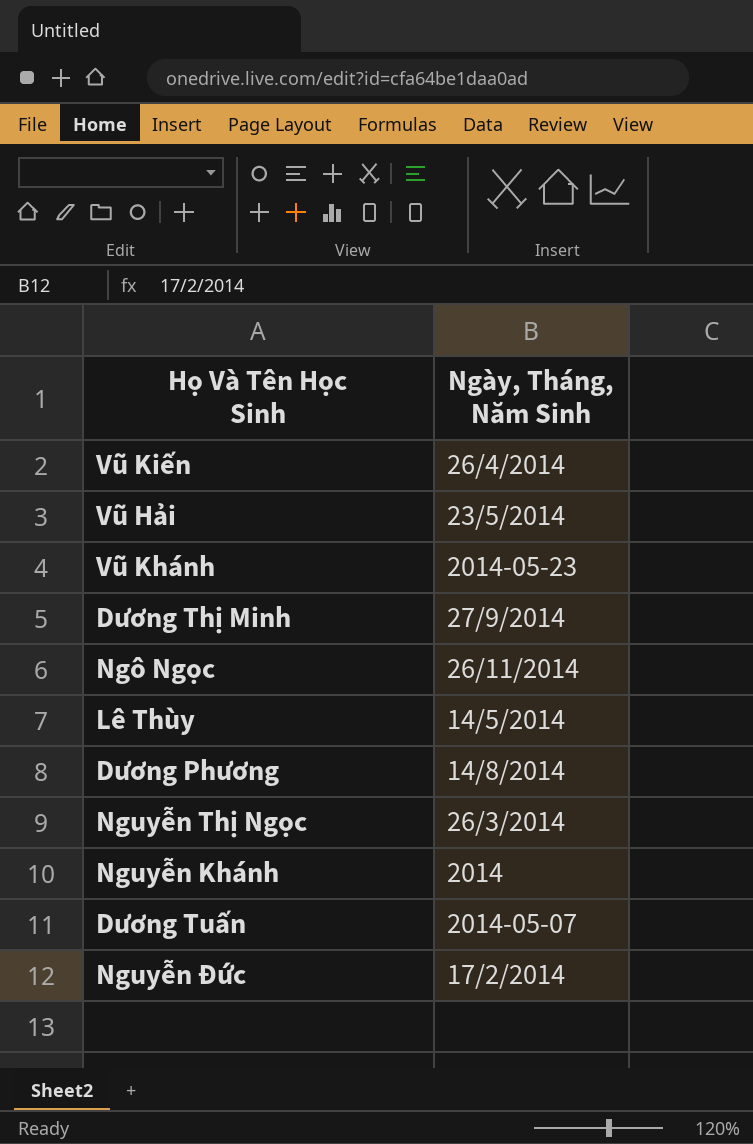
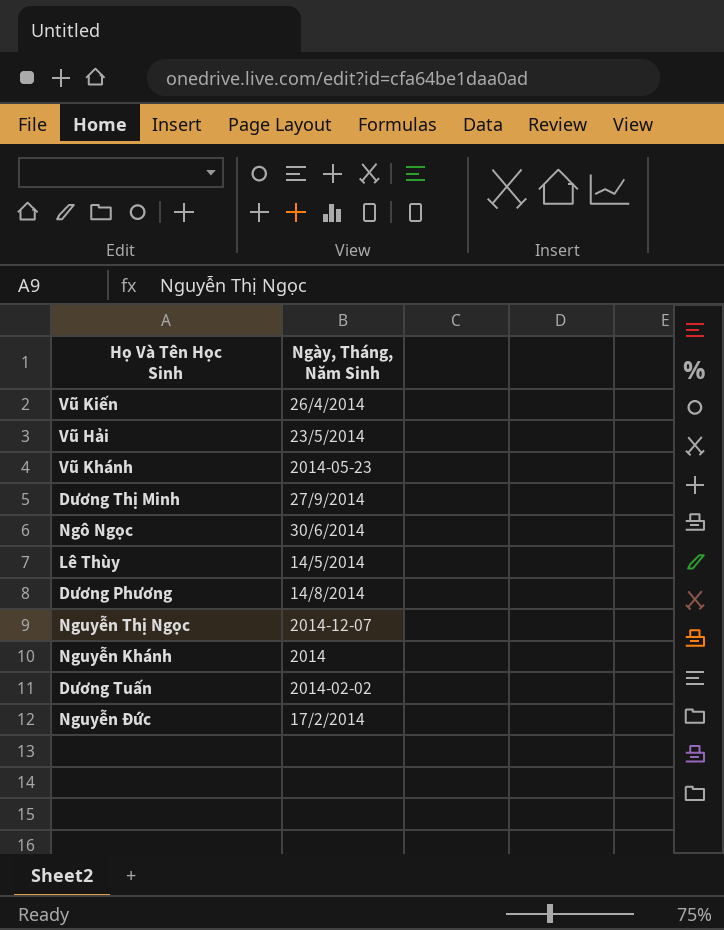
Ngô Ngọc | Ngày, Tháng, Năm Sinh: 26/11/2014 -> 30/6/2014
Nguyễn Thị Ngọc | Ngày, Tháng, Năm Sinh: 26/3/2014 -> 2014-12-07
Dương Tuấn | Ngày, Tháng, Năm Sinh: 2014-05-07 -> 2014-02-02

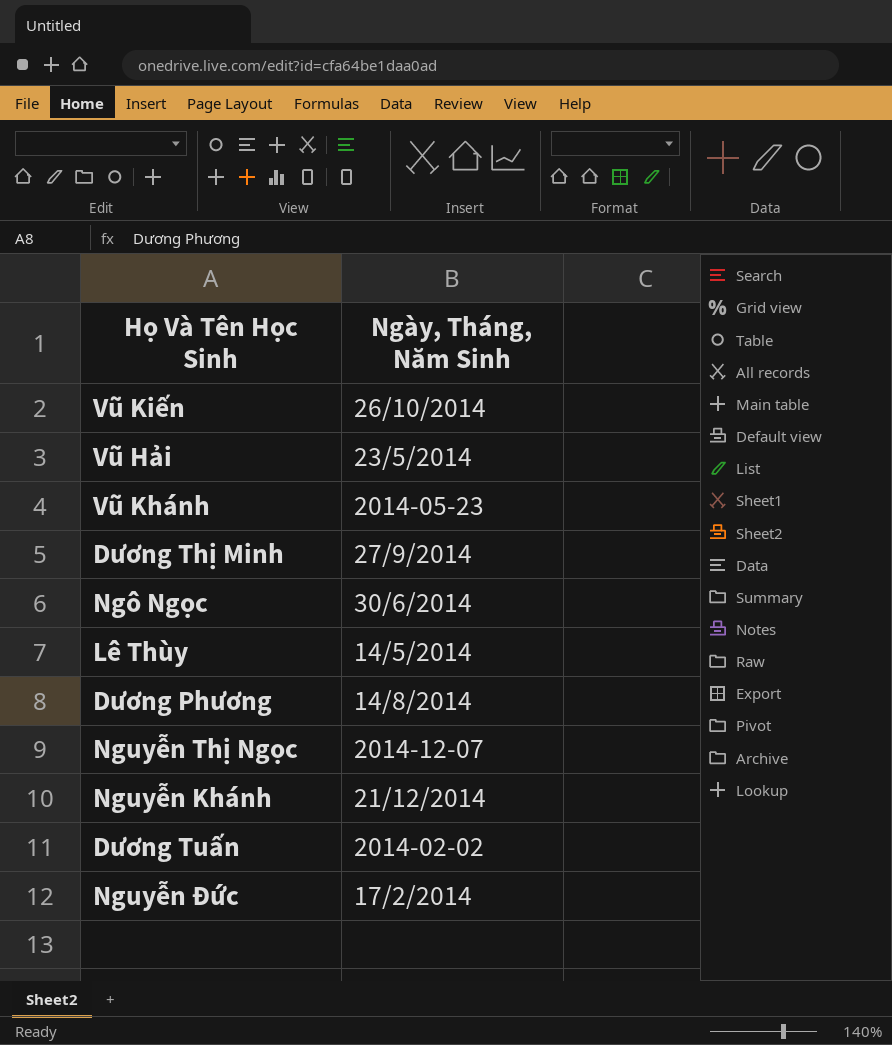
Vũ Kiến | Ngày, Tháng, Năm Sinh: 26/4/2014 -> 26/10/2014
Nguyễn Khánh | Ngày, Tháng, Năm Sinh: 2014 -> 21/12/2014

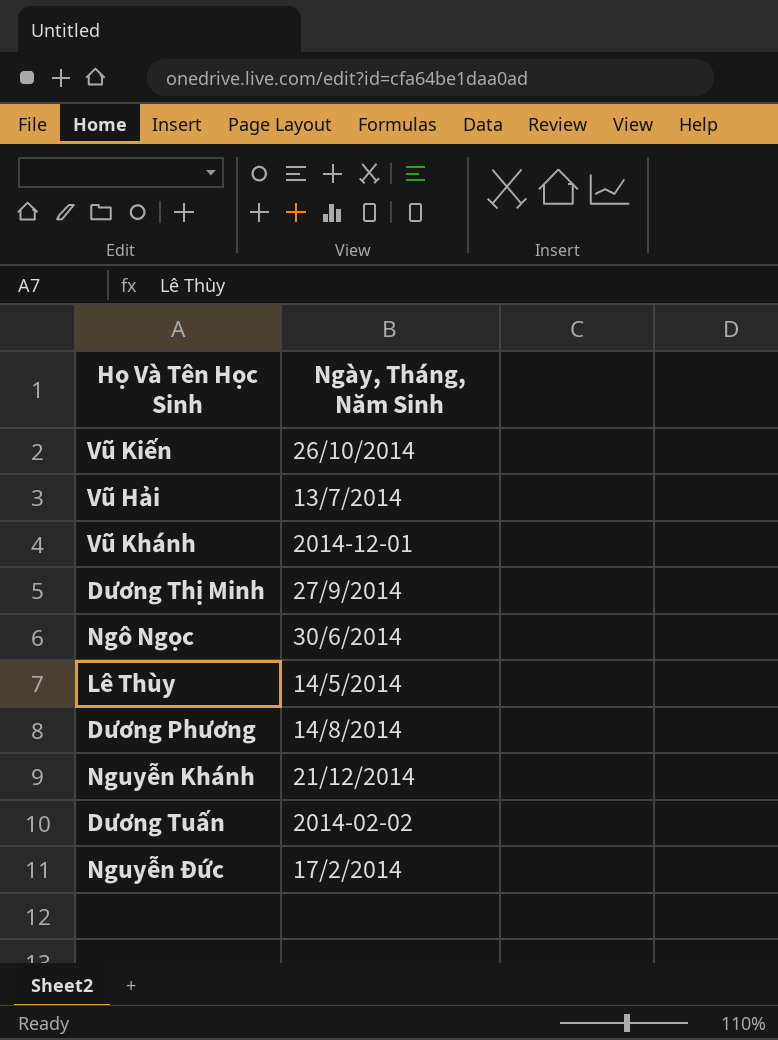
row Nguyễn Thị Ngọc: 2014-12-07 -> none
Vũ Hải | Ngày, Tháng, Năm Sinh: 23/5/2014 -> 13/7/2014
Vũ Khánh | Ngày, Tháng, Năm Sinh: 2014-05-23 -> 2014-12-01

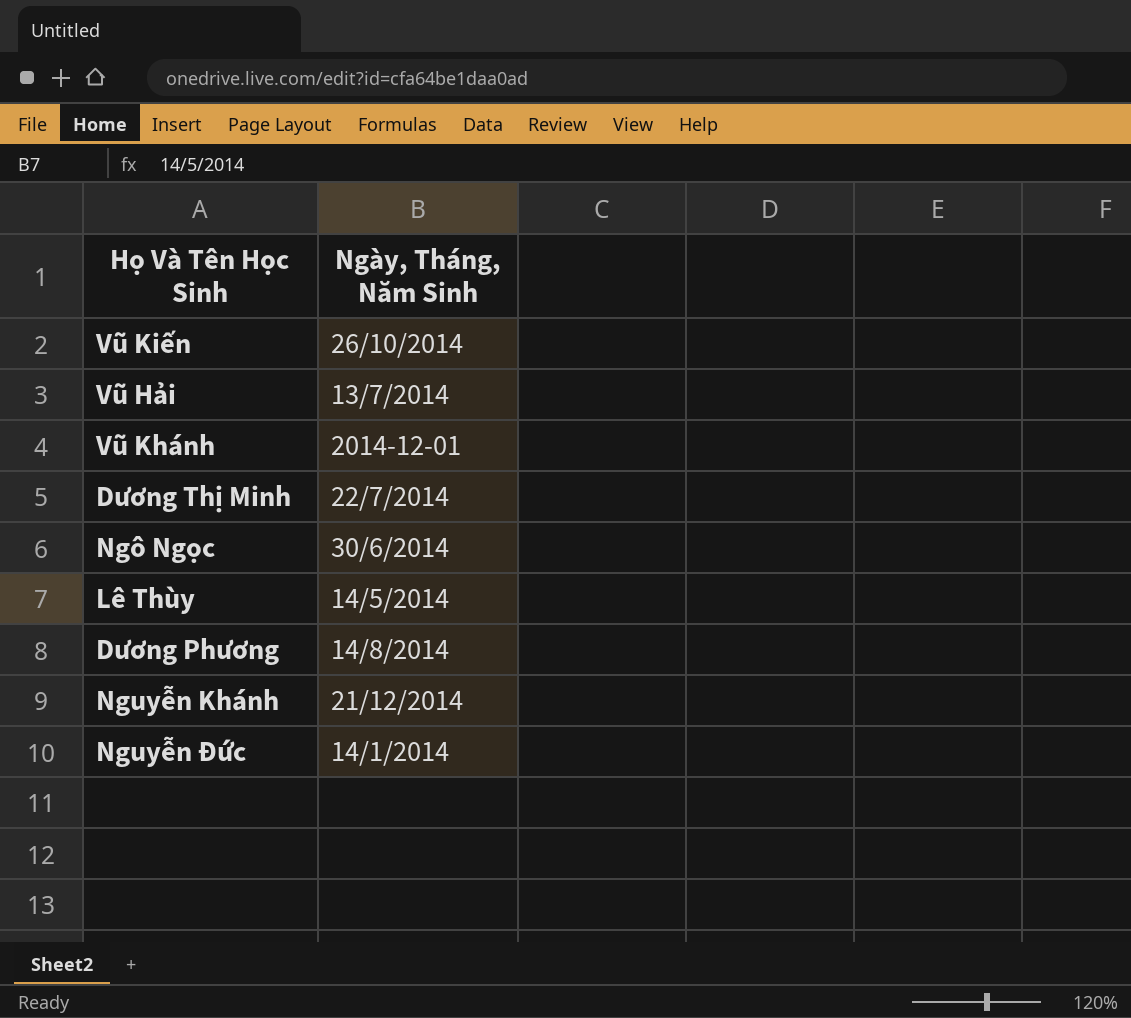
row Dương Tuấn: 2014-02-02 -> none
Dương Thị Minh | Ngày, Tháng, Năm Sinh: 27/9/2014 -> 22/7/2014
Nguyễn Đức | Ngày, Tháng, Năm Sinh: 17/2/2014 -> 14/1/2014

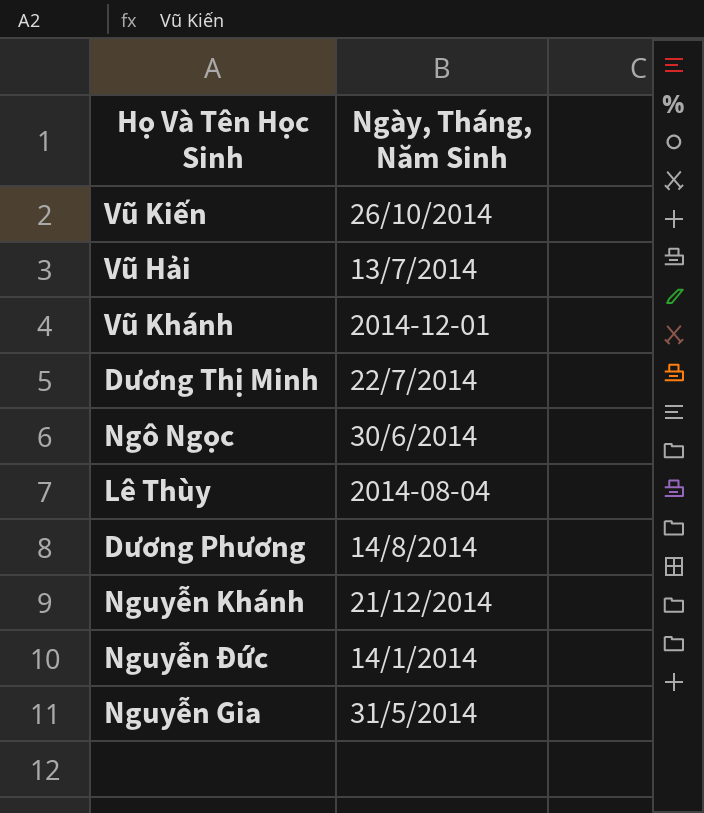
Lê Thùy | Ngày, Tháng, Năm Sinh: 14/5/2014 -> 2014-08-04
row Nguyễn Gia: none -> 31/5/2014

